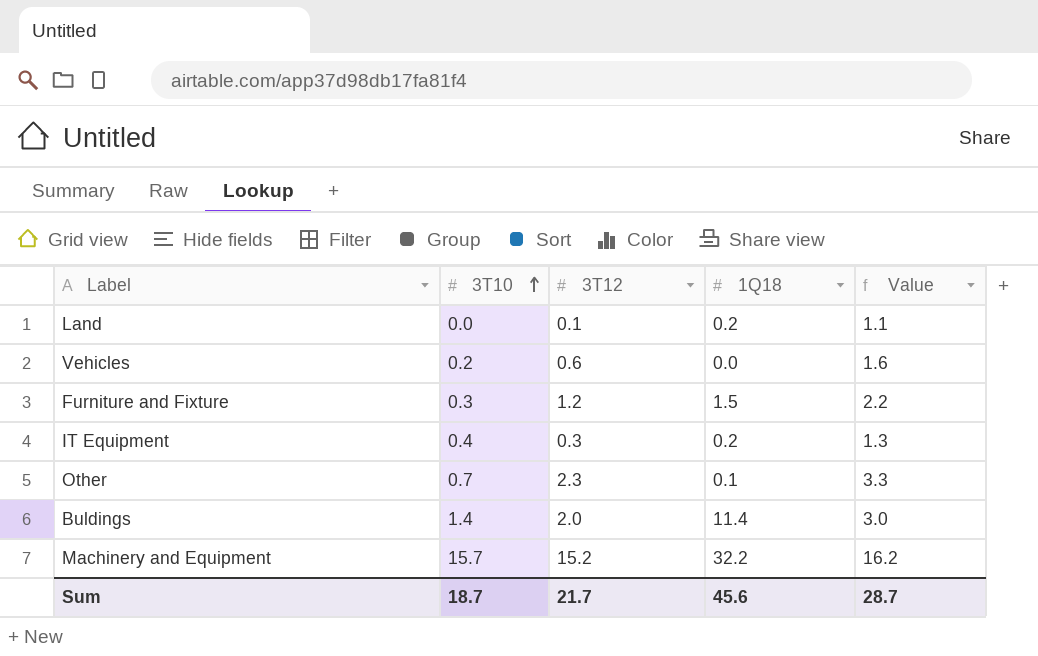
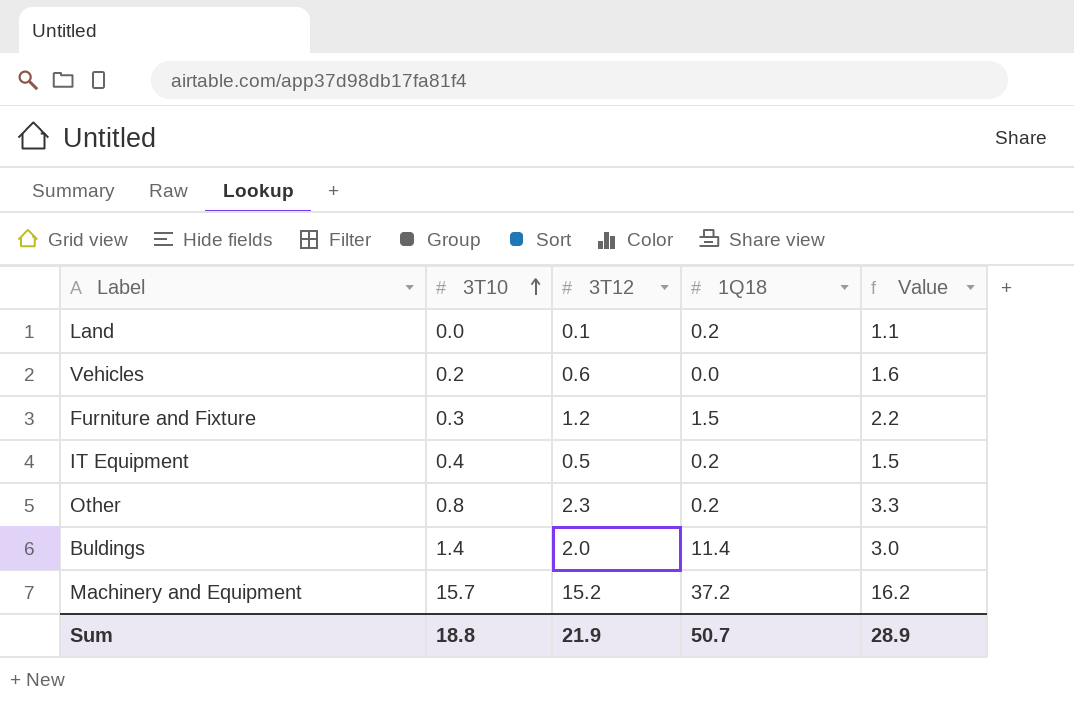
IT Equipment | 3T12: 0.3 -> 0.5
IT Equipment | Value: 1.3 -> 1.5
Other | 3T10: 0.7 -> 0.8
Other | 1Q18: 0.1 -> 0.2
Machinery and Equipment | 1Q18: 32.2 -> 37.2
Sum | 3T10: 18.7 -> 18.8
Sum | 3T12: 21.7 -> 21.9
Sum | 1Q18: 45.6 -> 50.7
Sum | Value: 28.7 -> 28.9

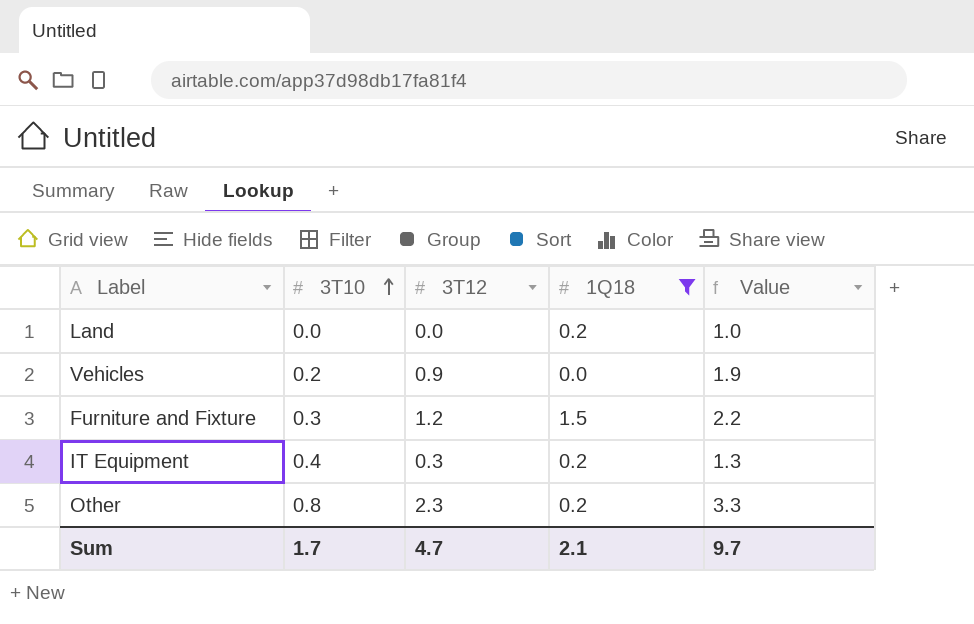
filter: none -> 1Q18 <= 1.5
Land | 3T12: 0.1 -> 0.0
Land | Value: 1.1 -> 1.0
Vehicles | 3T12: 0.6 -> 0.9
Vehicles | Value: 1.6 -> 1.9
IT Equipment | 3T12: 0.5 -> 0.3
IT Equipment | Value: 1.5 -> 1.3
Sum | 3T10: 18.8 -> 1.7
Sum | 3T12: 21.9 -> 4.7
Sum | 1Q18: 50.7 -> 2.1
Sum | Value: 28.9 -> 9.7

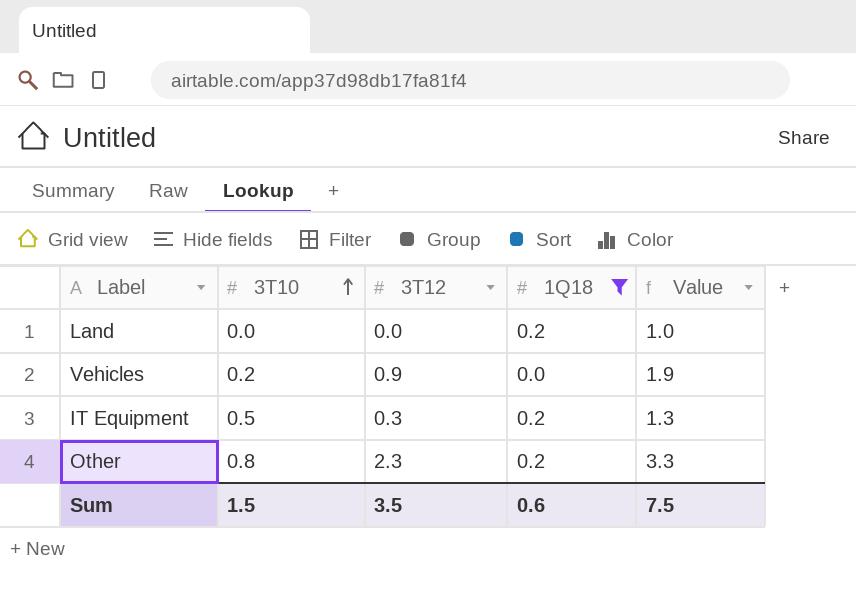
row Furniture and Fixture: 0.3 | 1.2 | 1.5 | 2.2 -> none
IT Equipment | 3T10: 0.4 -> 0.5
Sum | 3T10: 1.7 -> 1.5
Sum | 3T12: 4.7 -> 3.5
Sum | 1Q18: 2.1 -> 0.6
Sum | Value: 9.7 -> 7.5

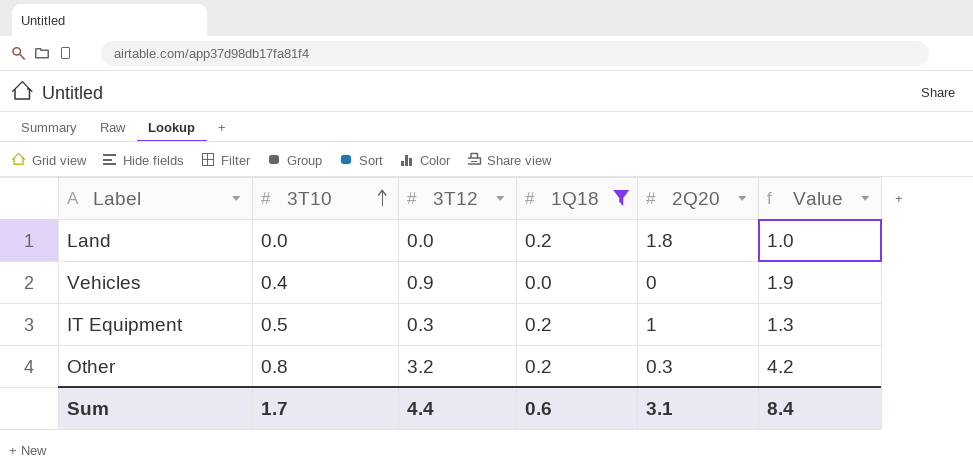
column 2Q20 | position: none -> 5
Vehicles | 3T10: 0.2 -> 0.4
Other | 3T12: 2.3 -> 3.2
Other | Value: 3.3 -> 4.2
Sum | 3T10: 1.5 -> 1.7
Sum | 3T12: 3.5 -> 4.4
Sum | Value: 7.5 -> 8.4

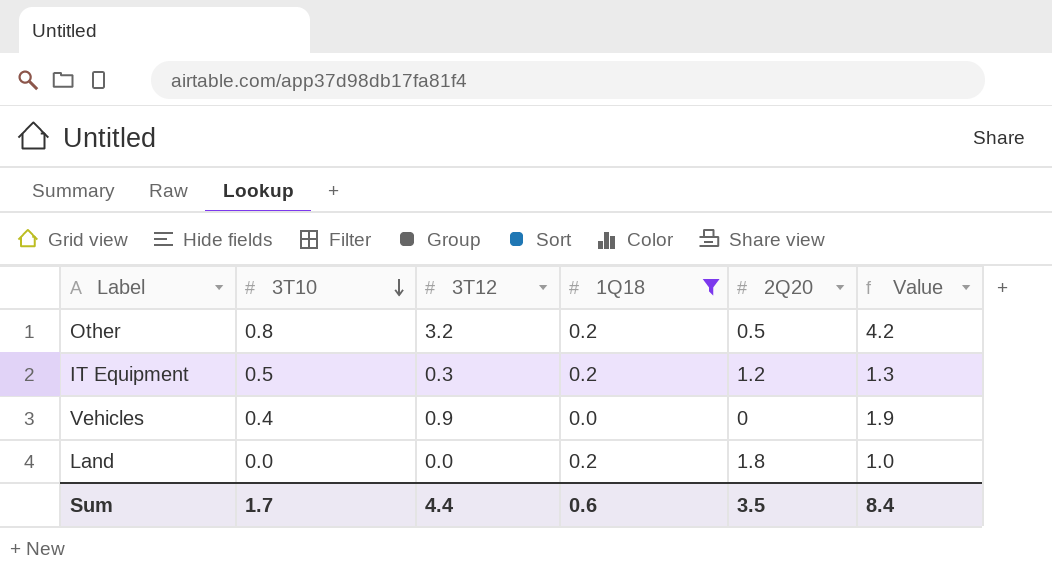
row order: 3T10 ascending -> 3T10 descending
Other | 2Q20: 0.3 -> 0.5
IT Equipment | 2Q20: 1 -> 1.2
Sum | 2Q20: 3.1 -> 3.5

